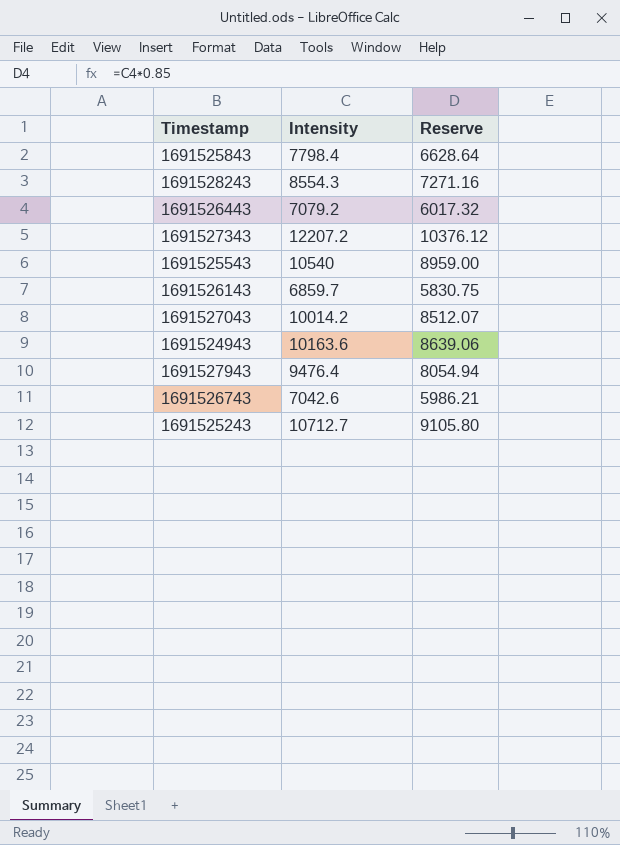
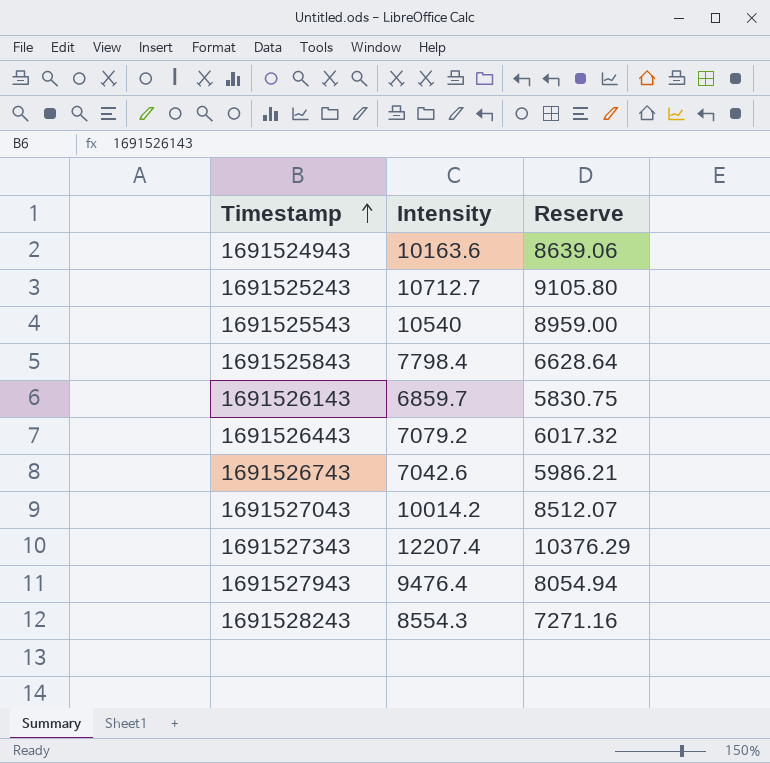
row order: none -> Timestamp ascending
1691527343 | Intensity: 12207.2 -> 12207.4
1691527343 | Reserve: 10376.12 -> 10376.29

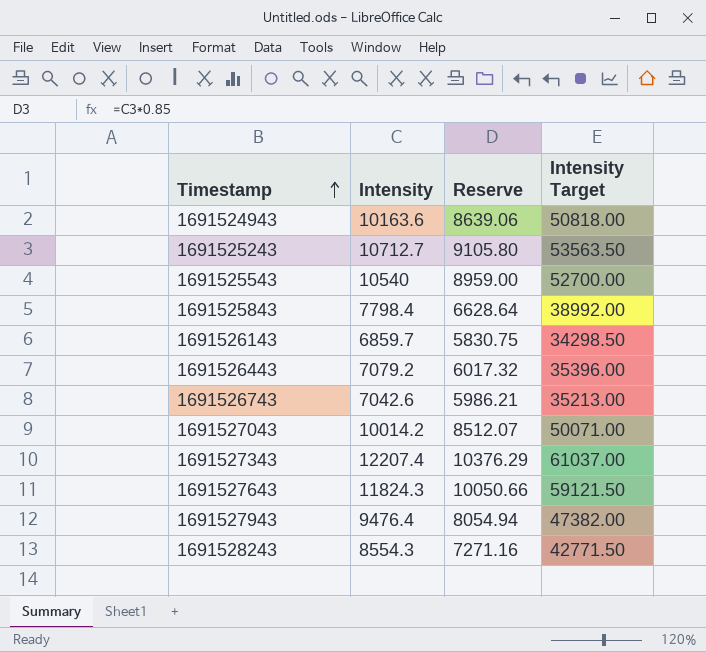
column Intensity Target | formula: none -> [Intensity] * 5
row 1691527643: none -> 11824.3 | 10050.66 | 59121.50

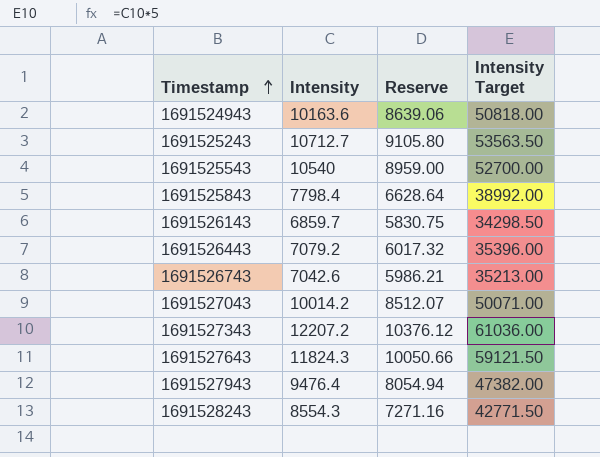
1691527343 | Intensity: 12207.4 -> 12207.2
1691527343 | Reserve: 10376.29 -> 10376.12
1691527343 | Intensity Target: 61037.00 -> 61036.00

